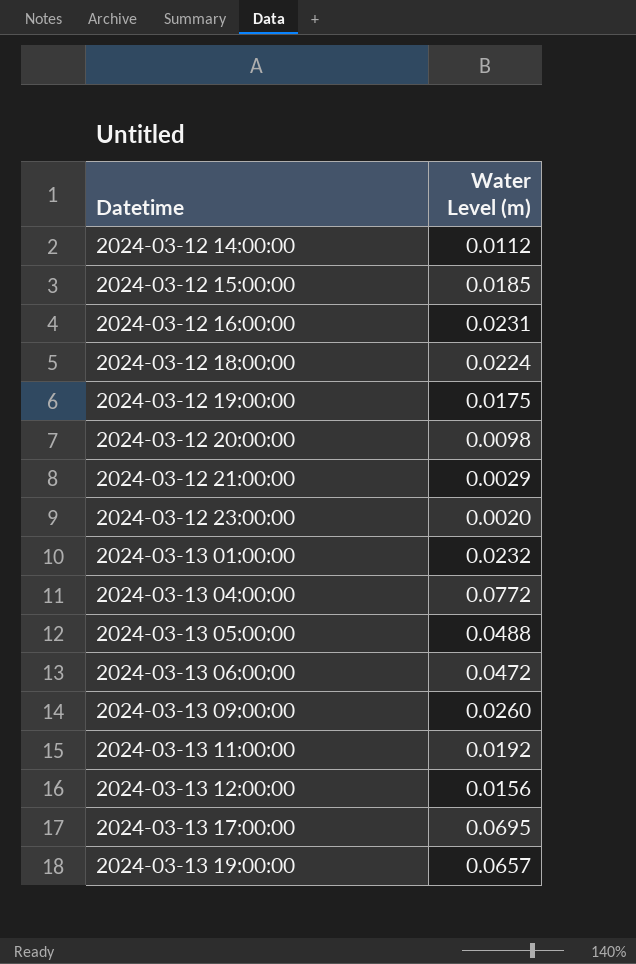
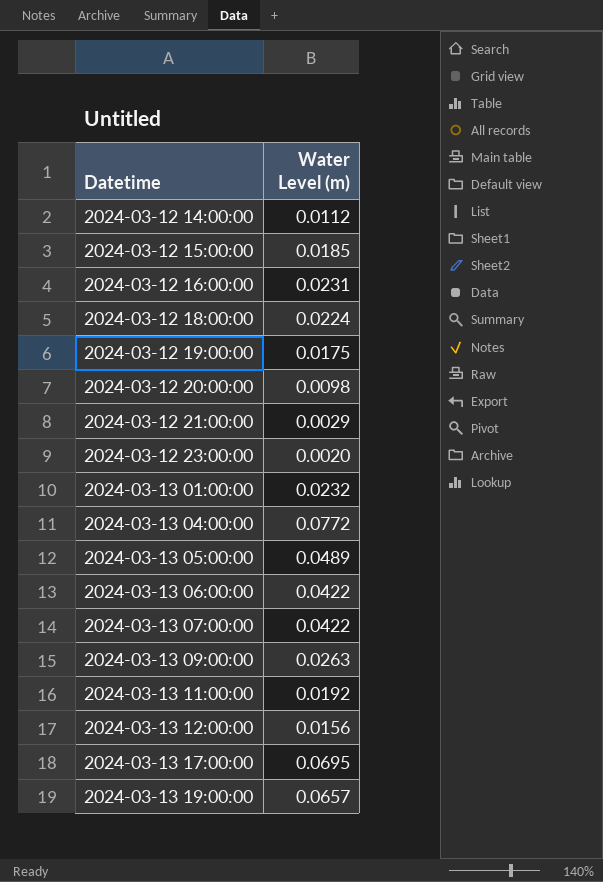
2024-03-13 05:00:00 | Water Level (m): 0.0488 -> 0.0489
2024-03-13 06:00:00 | Water Level (m): 0.0472 -> 0.0422
row 2024-03-13 07:00:00: none -> 0.0422
2024-03-13 09:00:00 | Water Level (m): 0.0260 -> 0.0263

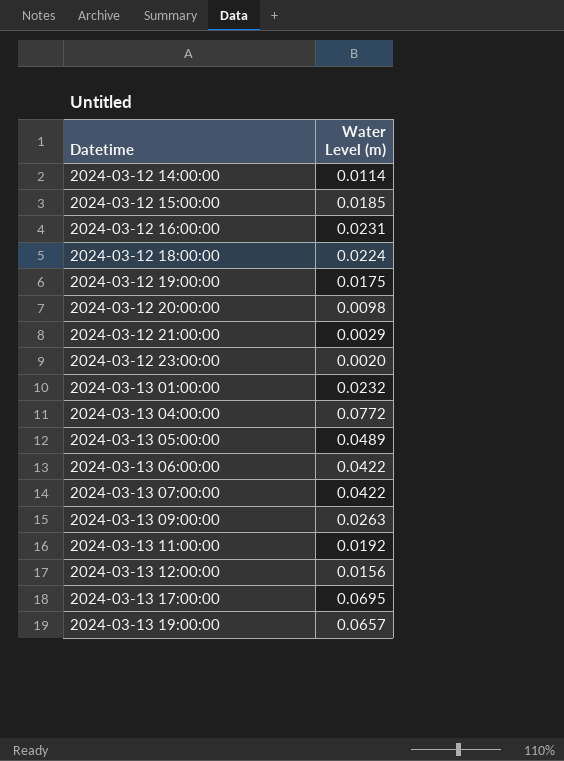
2024-03-12 14:00:00 | Water Level (m): 0.0112 -> 0.0114

